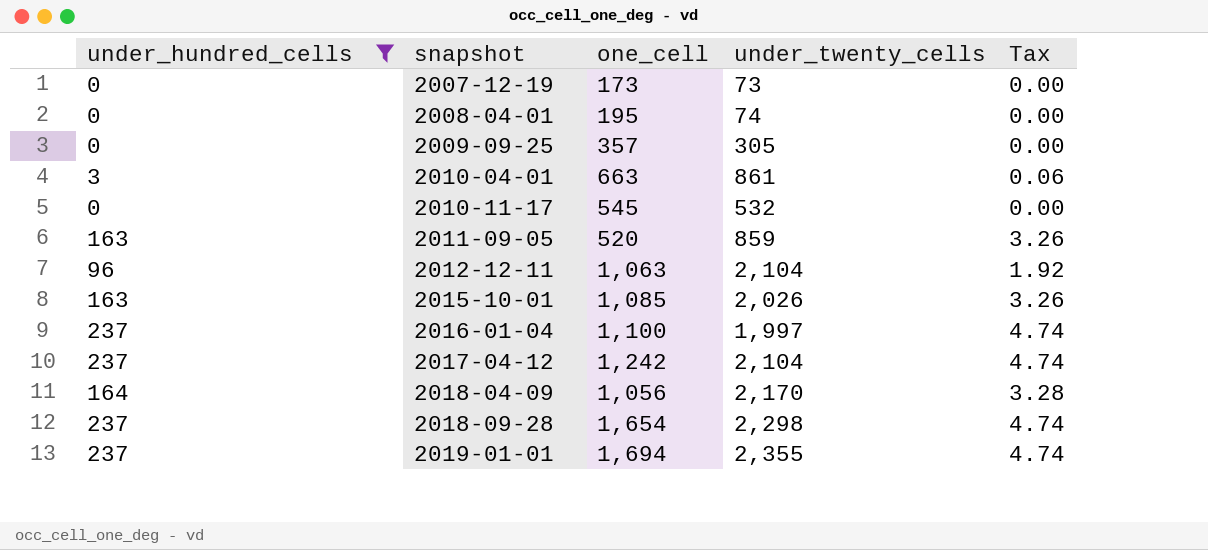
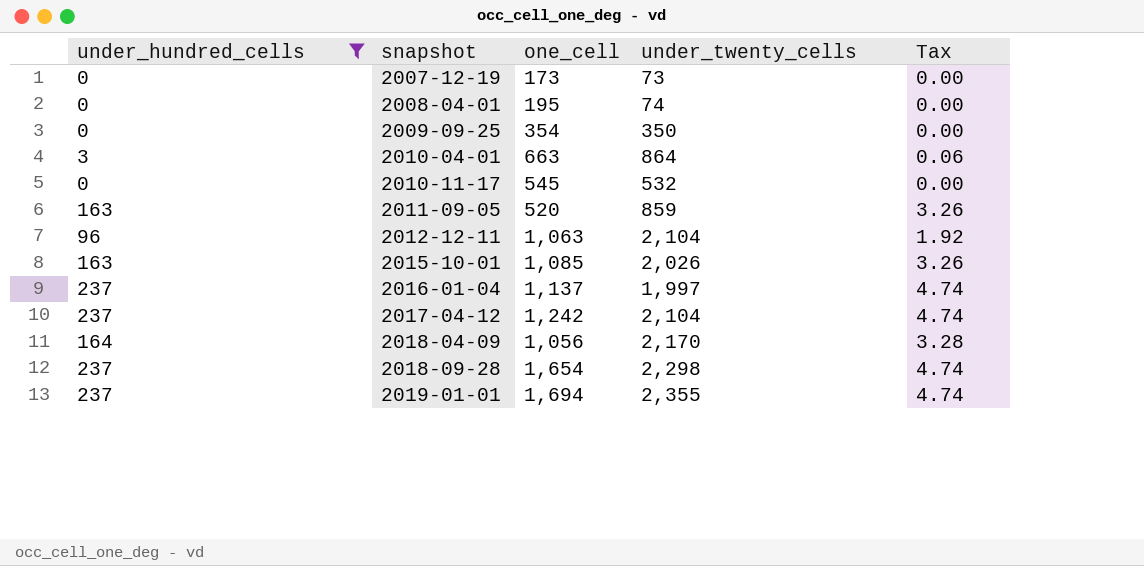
2009-09-25 | one_cell: 357 -> 354
2009-09-25 | under_twenty_cells: 305 -> 350
2010-04-01 | under_twenty_cells: 861 -> 864
2016-01-04 | one_cell: 1,100 -> 1,137

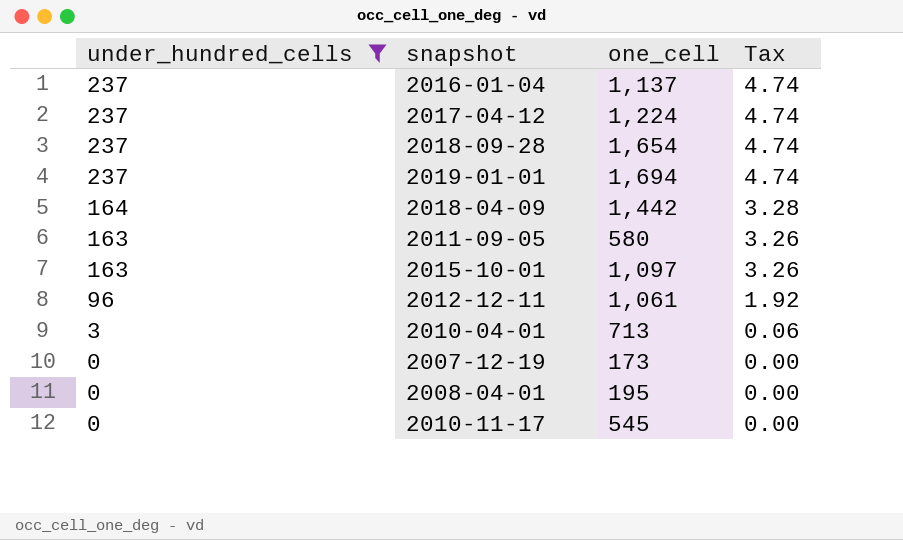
row order: snapshot ascending -> under_hundred_cells descending
column under_twenty_cells | position: 4 -> none
row 2009-09-25: 0 | 354 | 350 | 0.00 -> none
2017-04-12 | one_cell: 1,242 -> 1,224
2018-04-09 | one_cell: 1,056 -> 1,442
2011-09-05 | one_cell: 520 -> 580
2015-10-01 | one_cell: 1,085 -> 1,097
2012-12-11 | one_cell: 1,063 -> 1,061
2010-04-01 | one_cell: 663 -> 713

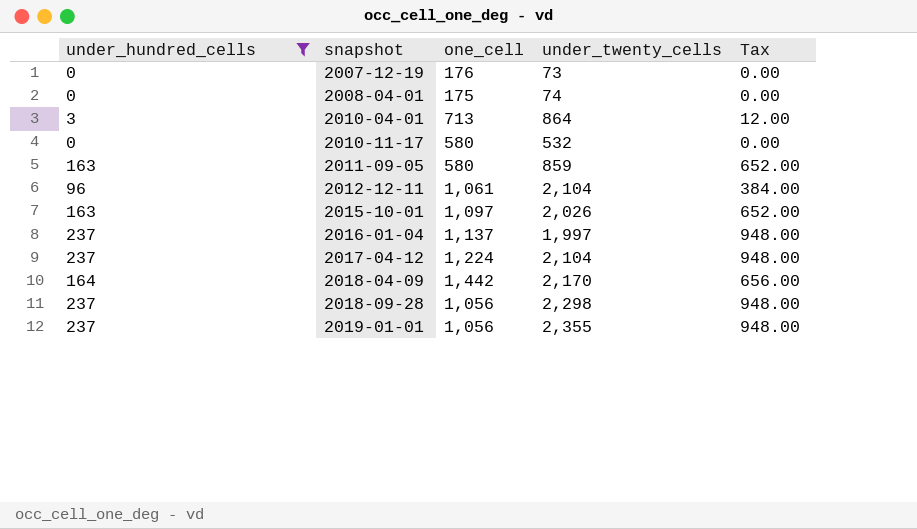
row order: under_hundred_cells descending -> snapshot ascending
column under_twenty_cells | position: none -> 4
column Tax | formula: [under_hundred_cells] * 0.02 -> [under_hundred_cells] * 4
2007-12-19 | one_cell: 173 -> 176
2008-04-01 | one_cell: 195 -> 175
2010-11-17 | one_cell: 545 -> 580
2018-09-28 | one_cell: 1,654 -> 1,056
2019-01-01 | one_cell: 1,694 -> 1,056

